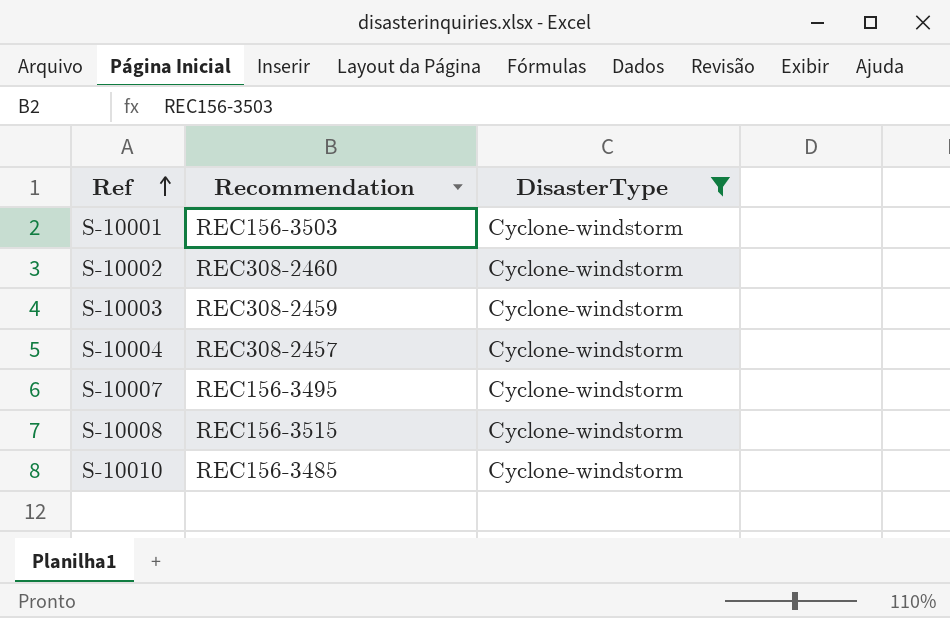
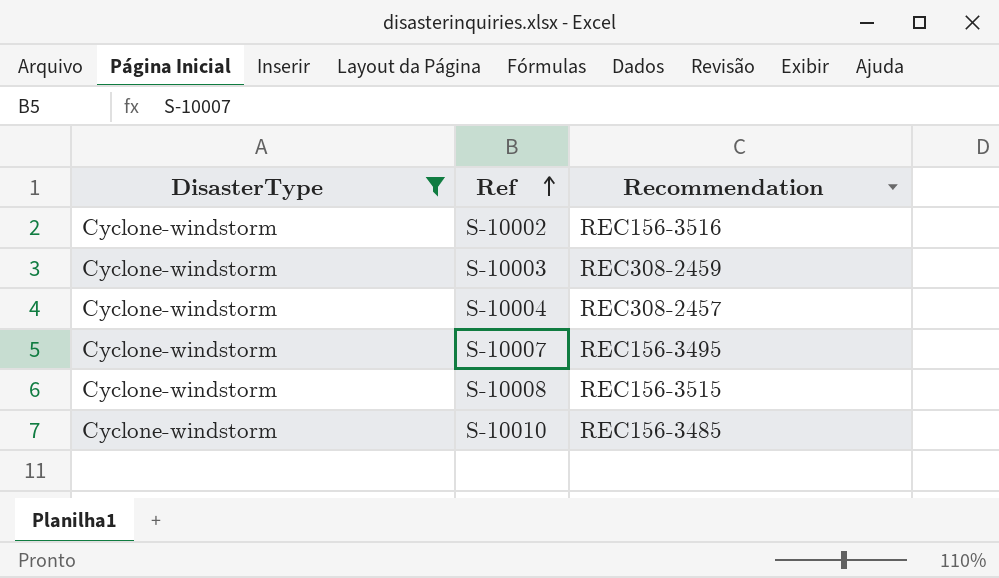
column DisasterType | position: 3 -> 1
row S-10001: REC156-3503 | Cyclone-windstorm -> none
S-10002 | Recommendation: REC308-2460 -> REC156-3516

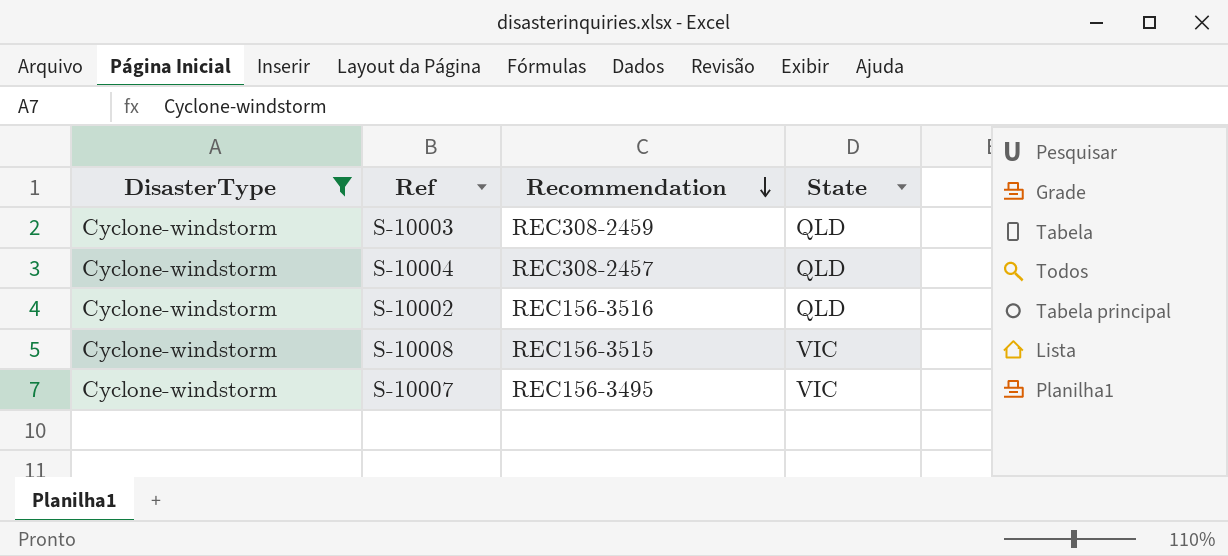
row order: Ref ascending -> Recommendation descending
column State | position: none -> 4
row S-10010: Cyclone-windstorm | REC156-3485 -> none

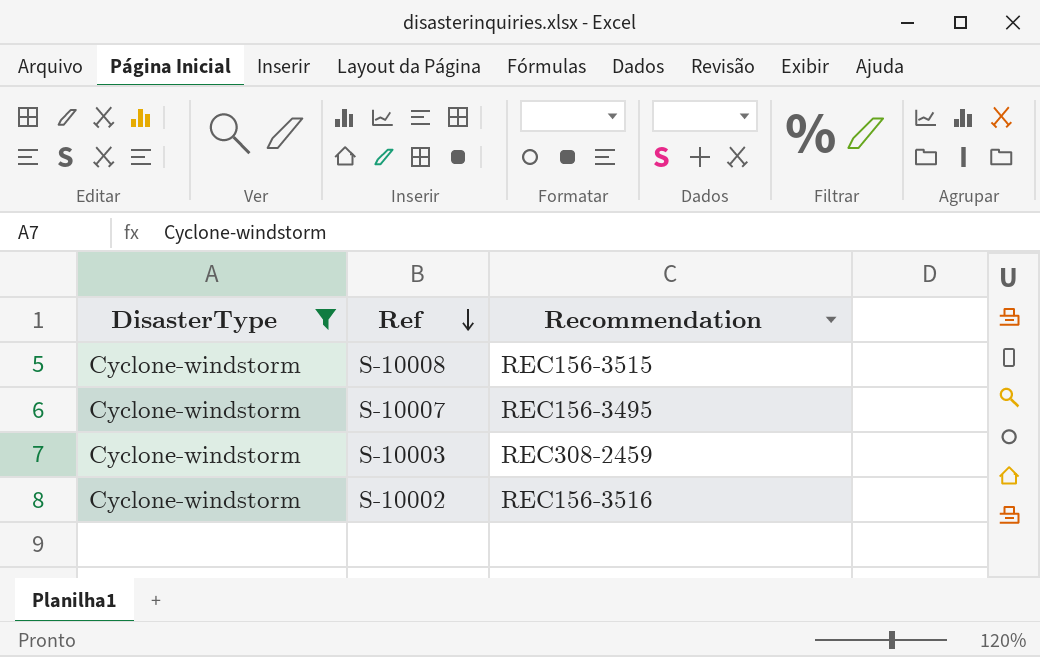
row order: Recommendation descending -> Ref descending
column State | position: 4 -> none
row S-10004: Cyclone-windstorm | REC308-2457 | QLD -> none

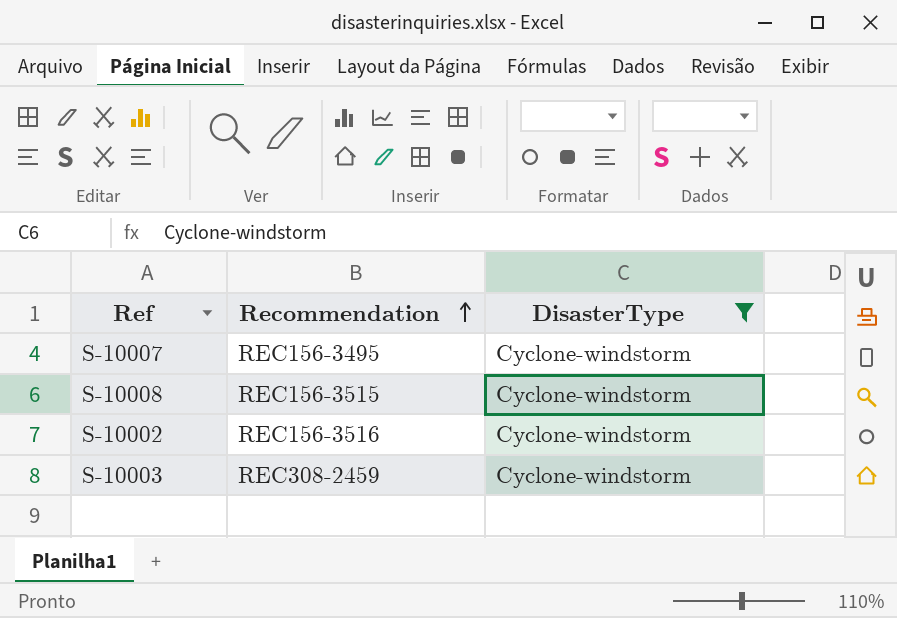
row order: Ref descending -> Recommendation ascending
column DisasterType | position: 1 -> 3

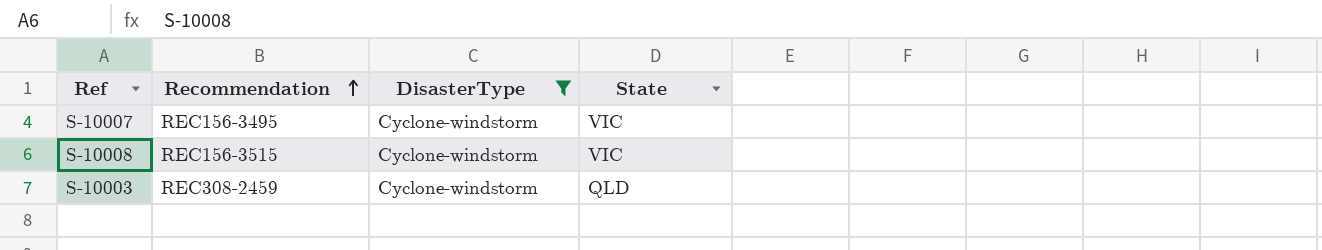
column State | position: none -> 4
row S-10002: REC156-3516 | Cyclone-windstorm -> none

